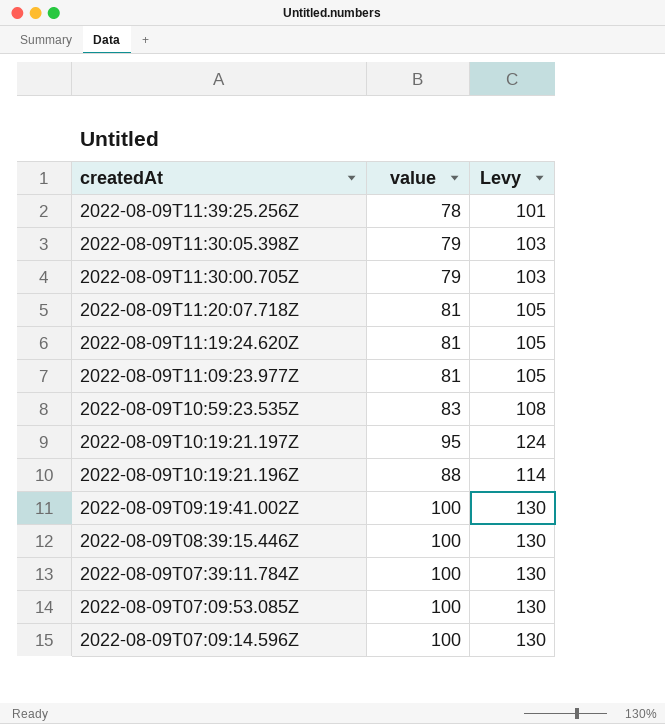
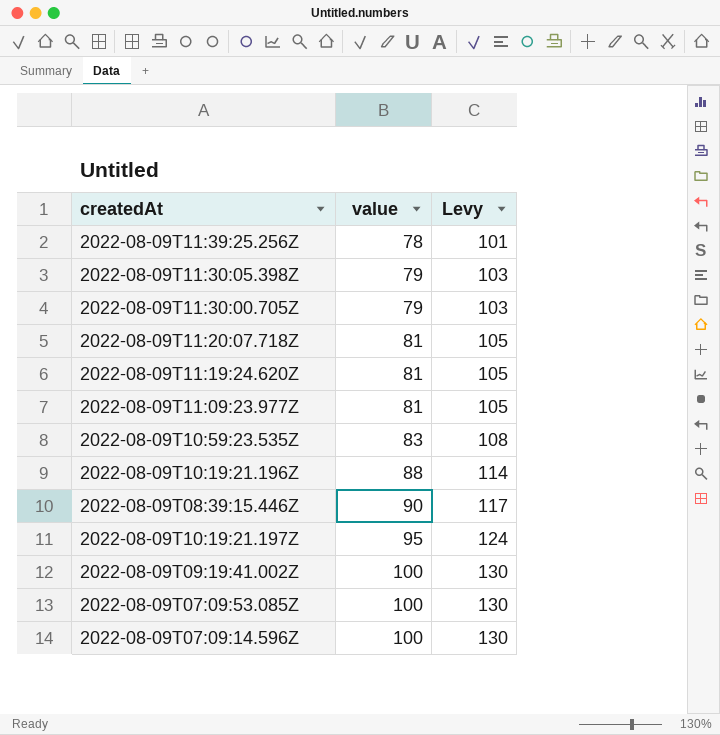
row order: createdAt descending -> value ascending
row 2022-08-09T07:39:11.784Z: 100 | 130 -> none
2022-08-09T08:39:15.446Z | value: 100 -> 90
2022-08-09T08:39:15.446Z | Levy: 130 -> 117

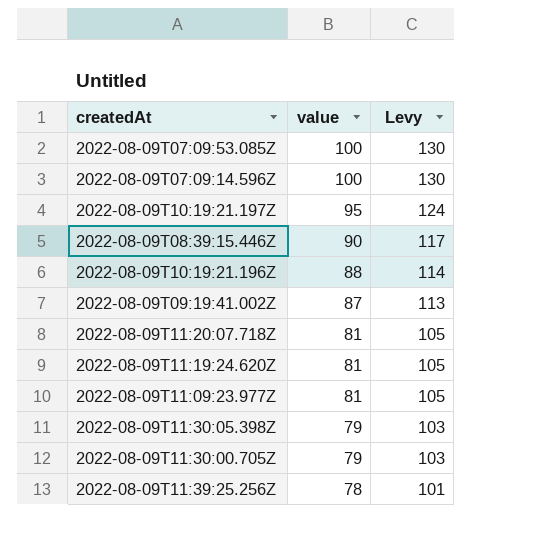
row order: value ascending -> value descending
row 2022-08-09T10:59:23.535Z: 83 | 108 -> none
2022-08-09T09:19:41.002Z | value: 100 -> 87
2022-08-09T09:19:41.002Z | Levy: 130 -> 113

